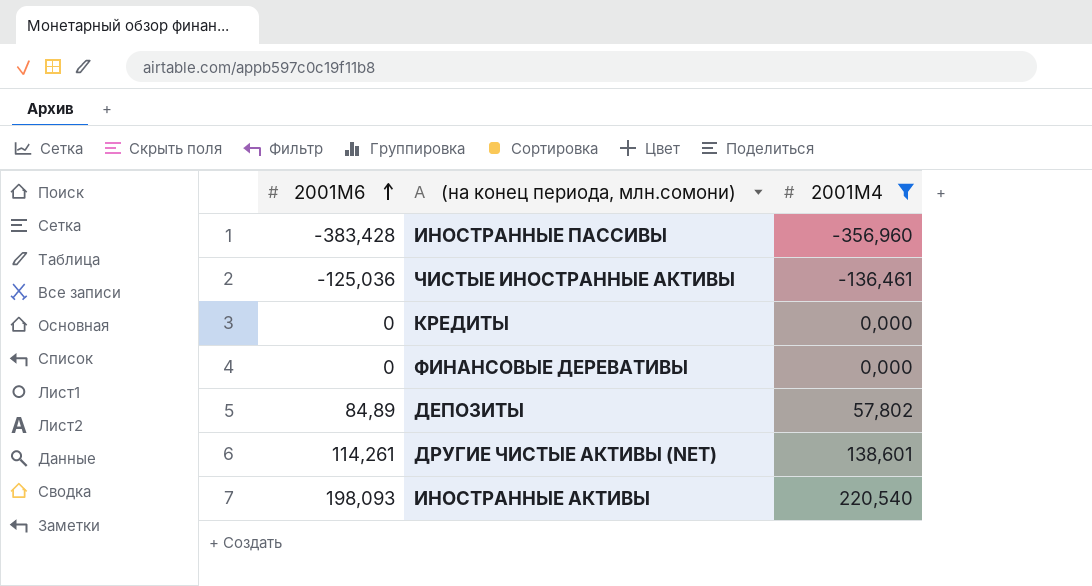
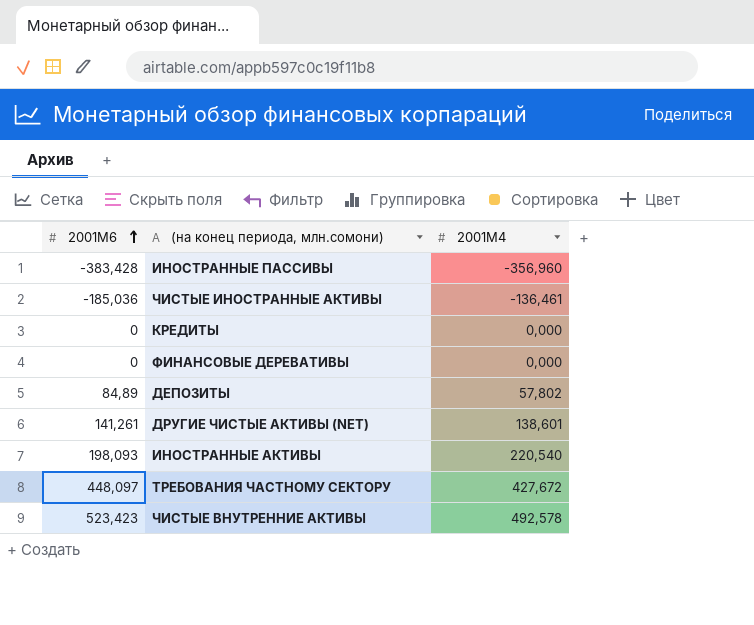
filter: 2001M4 <= 220,540 -> none
ЧИСТЫЕ ИНОСТРАННЫЕ АКТИВЫ | 2001M6: -125,036 -> -185,036
ДРУГИЕ ЧИСТЫЕ АКТИВЫ (NET) | 2001M6: 114,261 -> 141,261

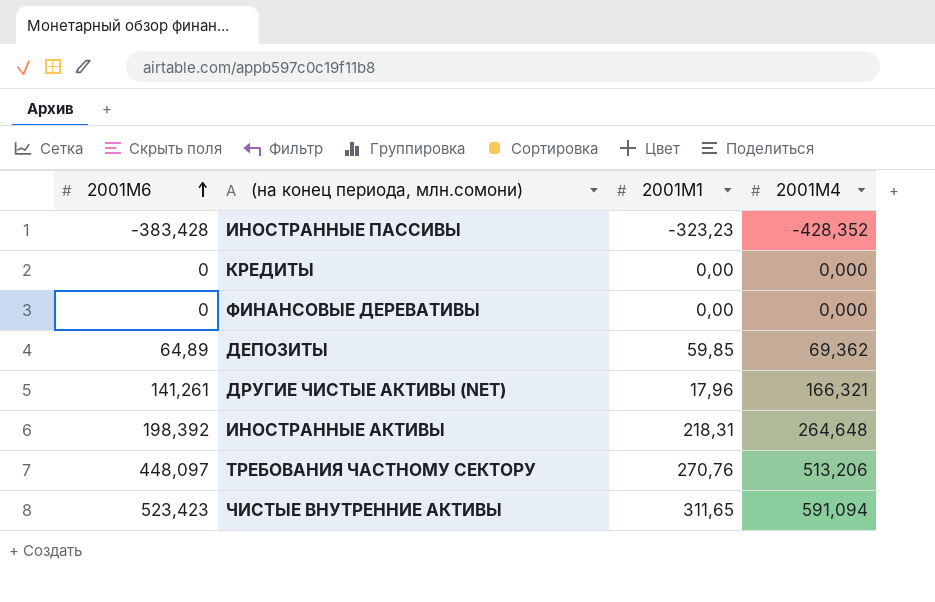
column 2001M1 | position: none -> 3
row ЧИСТЫЕ ИНОСТРАННЫЕ АКТИВЫ: -185,036 | -136,461 -> none
ИНОСТРАННЫЕ ПАССИВЫ | 2001M4: -356,960 -> -428,352
ДЕПОЗИТЫ | 2001M6: 84,89 -> 64,89
ДЕПОЗИТЫ | 2001M4: 57,802 -> 69,362
ДРУГИЕ ЧИСТЫЕ АКТИВЫ (NET) | 2001M4: 138,601 -> 166,321
ИНОСТРАННЫЕ АКТИВЫ | 2001M6: 198,093 -> 198,392
ИНОСТРАННЫЕ АКТИВЫ | 2001M4: 220,540 -> 264,648
ТРЕБОВАНИЯ ЧАСТНОМУ СЕКТОРУ | 2001M4: 427,672 -> 513,206
ЧИСТЫЕ ВНУТРЕННИЕ АКТИВЫ | 2001M4: 492,578 -> 591,094

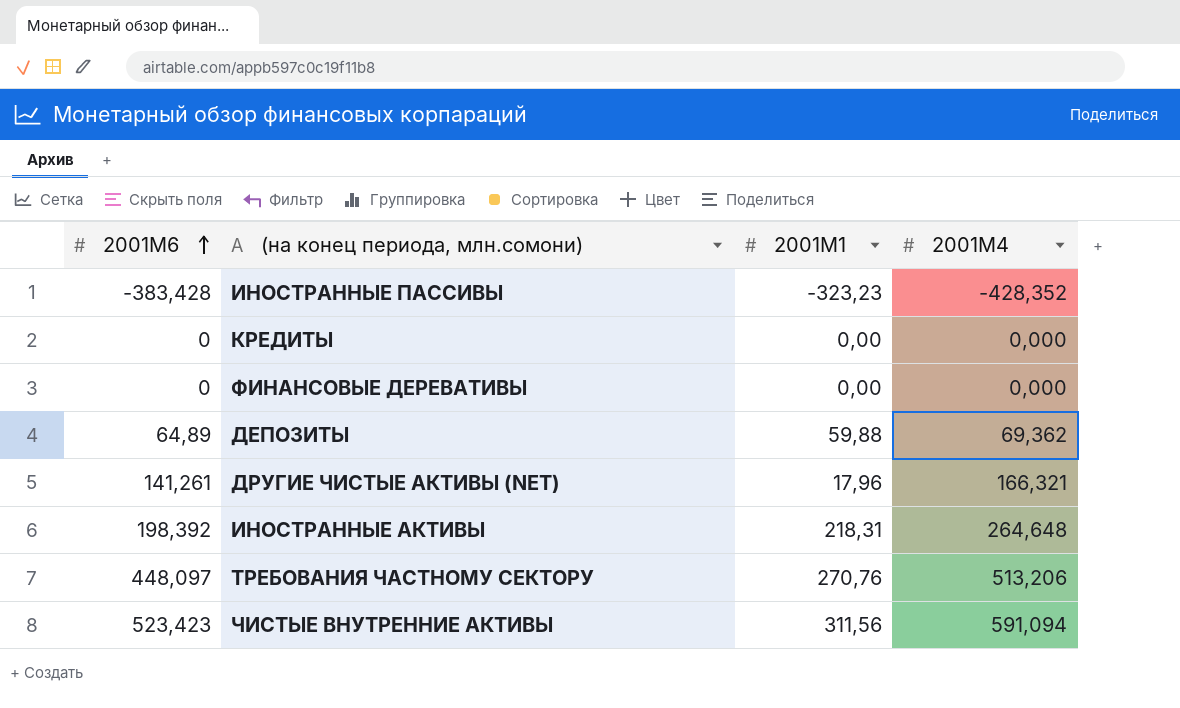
ДЕПОЗИТЫ | 2001M1: 59,85 -> 59,88
ЧИСТЫЕ ВНУТРЕННИЕ АКТИВЫ | 2001M1: 311,65 -> 311,56

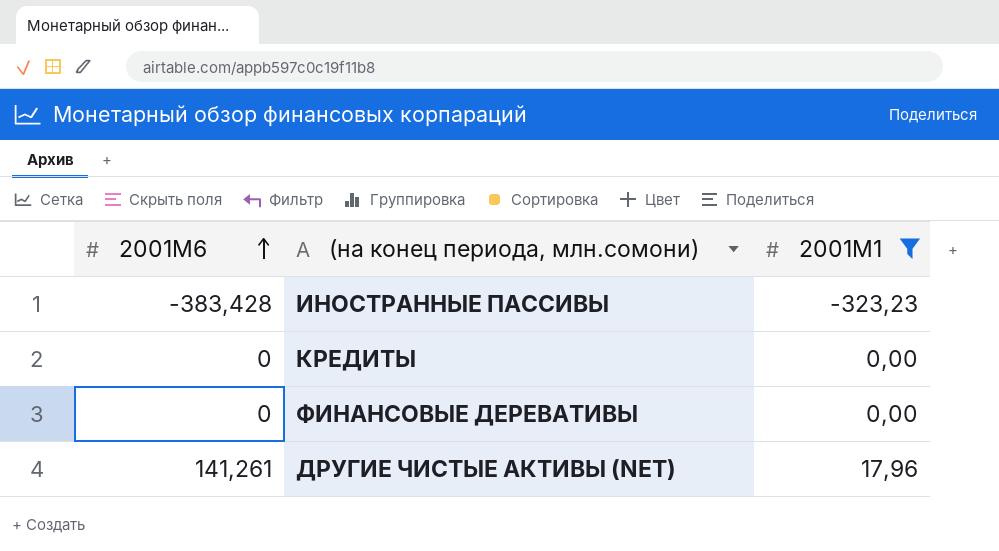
filter: none -> 2001M1 <= 17,96
column 2001M4 | position: 4 -> none

